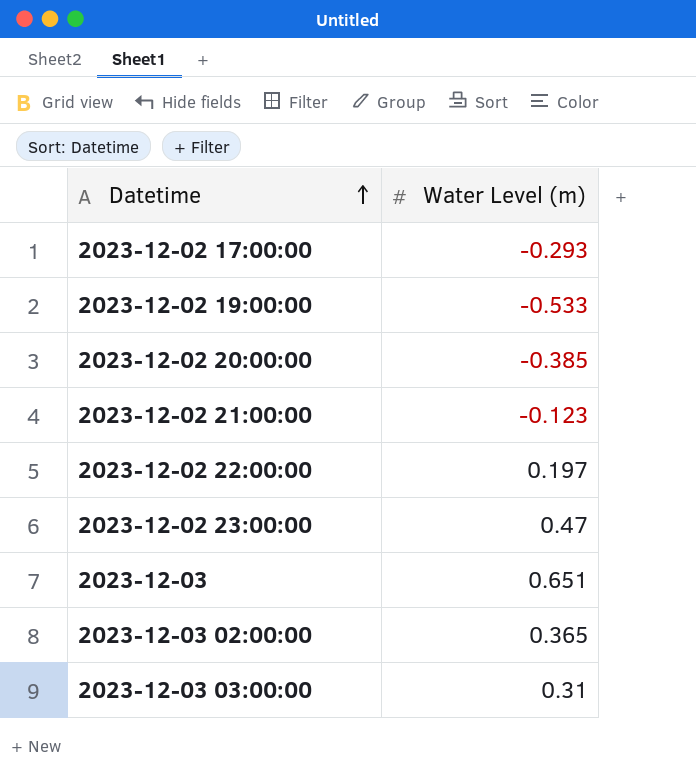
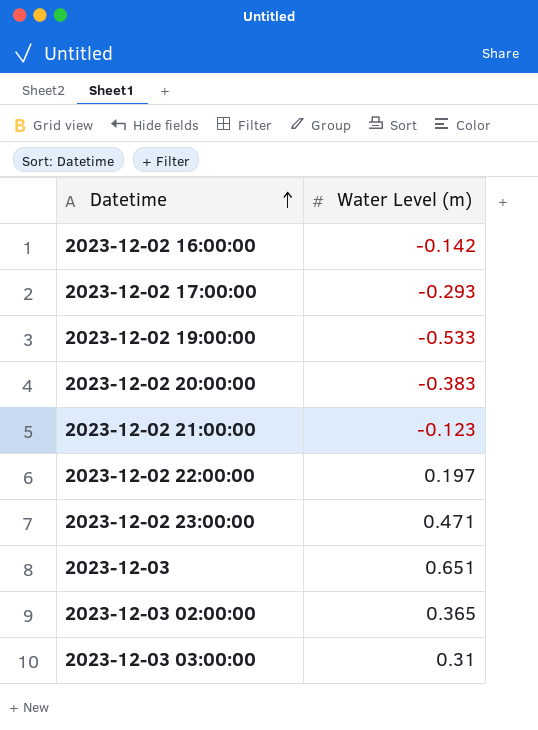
row 2023-12-02 16:00:00: none -> -0.142
2023-12-02 20:00:00 | Water Level (m): -0.385 -> -0.383
2023-12-02 23:00:00 | Water Level (m): 0.47 -> 0.471

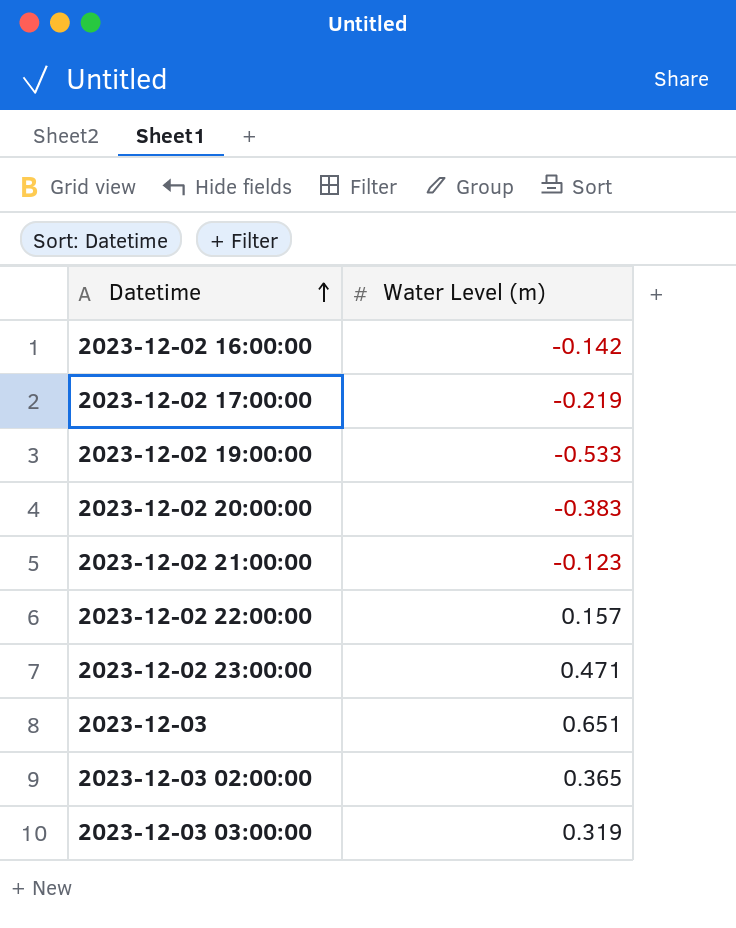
2023-12-02 17:00:00 | Water Level (m): -0.293 -> -0.219
2023-12-02 22:00:00 | Water Level (m): 0.197 -> 0.157
2023-12-03 03:00:00 | Water Level (m): 0.31 -> 0.319

